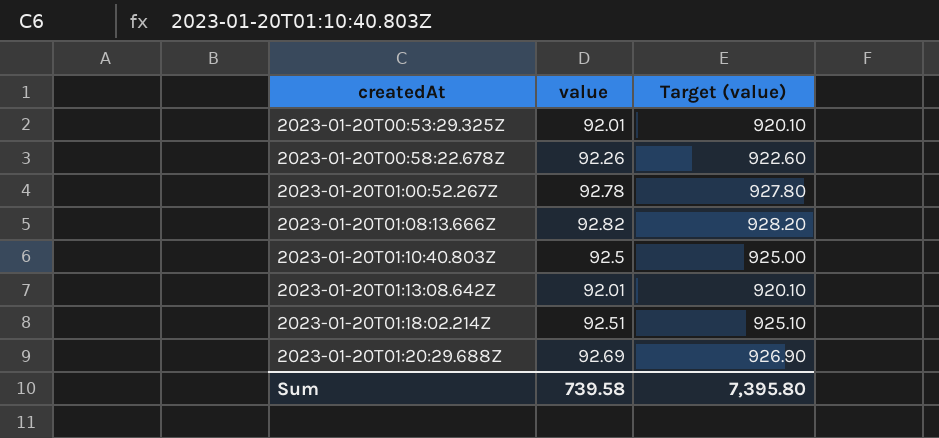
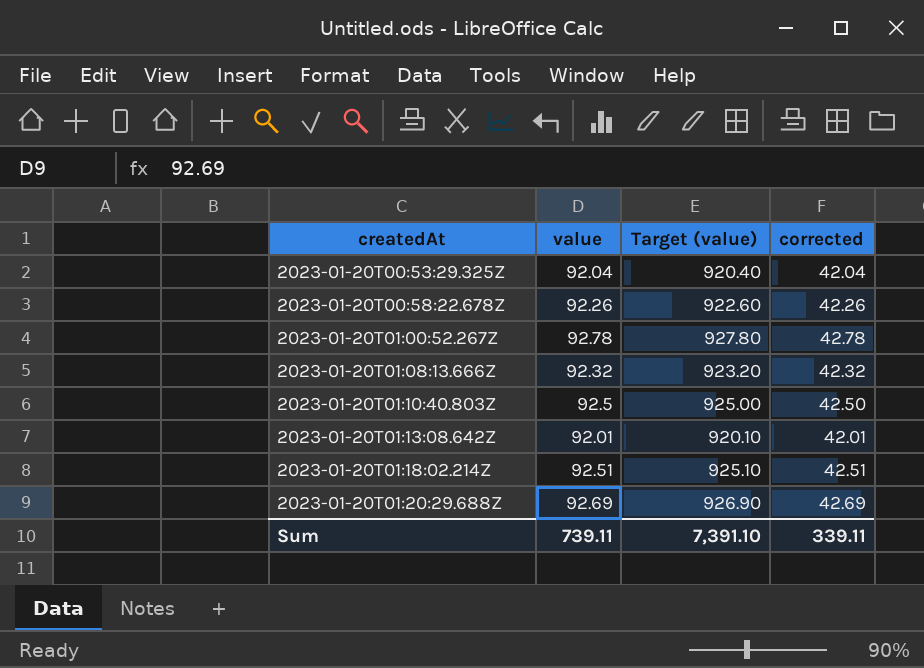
column corrected | formula: none -> [value] - 50
2023-01-20T00:53:29.325Z | value: 92.01 -> 92.04
2023-01-20T00:53:29.325Z | Target (value): 920.10 -> 920.40
2023-01-20T01:08:13.666Z | value: 92.82 -> 92.32
2023-01-20T01:08:13.666Z | Target (value): 928.20 -> 923.20
Sum | value: 739.58 -> 739.11
Sum | Target (value): 7,395.80 -> 7,391.10

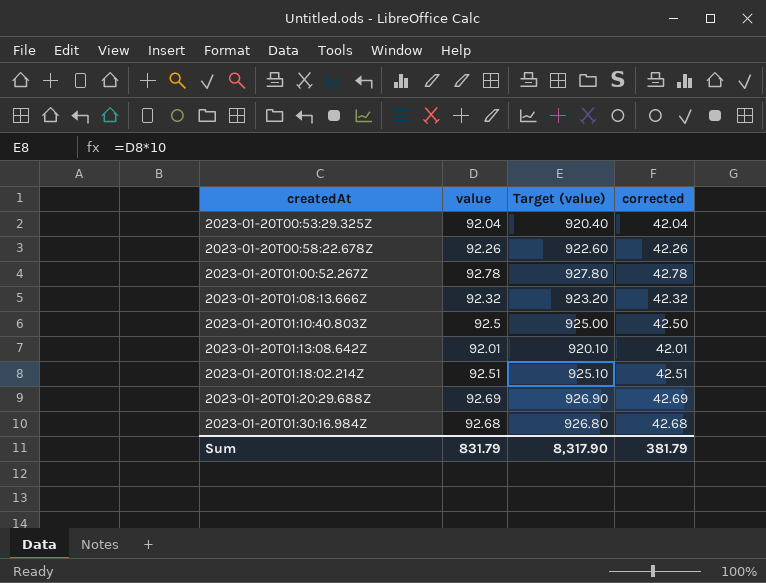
row 2023-01-20T01:30:16.984Z: none -> 92.68 | 926.80 | 42.68
Sum | value: 739.11 -> 831.79
Sum | Target (value): 7,391.10 -> 8,317.90
Sum | corrected: 339.11 -> 381.79

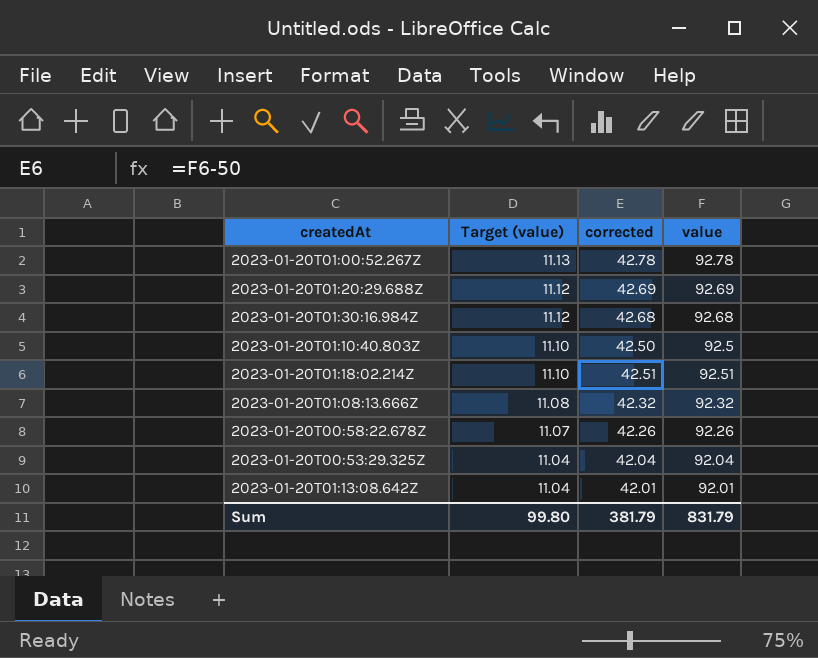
row order: createdAt ascending -> Target (value) descending
column Target (value) | formula: [value] * 10 -> [value] * 0.12
column value | position: 2 -> 4
Sum | Target (value): 8,317.90 -> 99.80

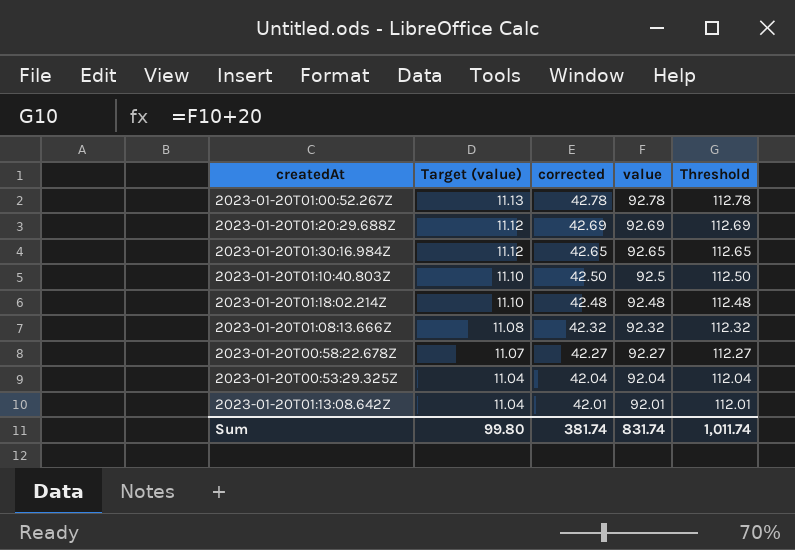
column Threshold | formula: none -> [value] + 20
2023-01-20T01:30:16.984Z | corrected: 42.68 -> 42.65
2023-01-20T01:30:16.984Z | value: 92.68 -> 92.65
2023-01-20T01:18:02.214Z | corrected: 42.51 -> 42.48
2023-01-20T01:18:02.214Z | value: 92.51 -> 92.48
2023-01-20T00:58:22.678Z | corrected: 42.26 -> 42.27
2023-01-20T00:58:22.678Z | value: 92.26 -> 92.27
Sum | corrected: 381.79 -> 381.74
Sum | value: 831.79 -> 831.74

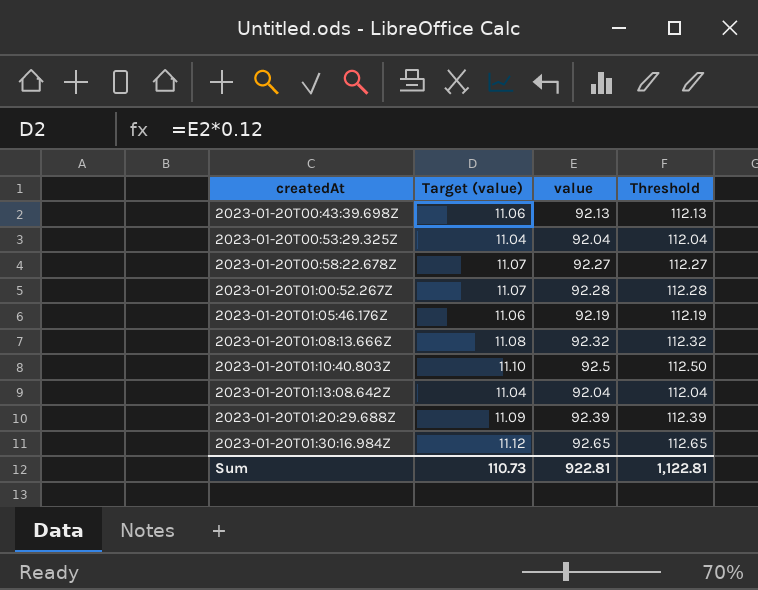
row order: Target (value) descending -> createdAt ascending
column corrected | formula: [value] - 50 -> none
row 2023-01-20T01:18:02.214Z: 11.10 | 42.48 | 92.48 | 112.48 -> none
row 2023-01-20T00:43:39.698Z: none -> 11.06 | 92.13 | 112.13
2023-01-20T01:00:52.267Z | Target (value): 11.13 -> 11.07
2023-01-20T01:00:52.267Z | value: 92.78 -> 92.28
2023-01-20T01:00:52.267Z | Threshold: 112.78 -> 112.28
row 2023-01-20T01:05:46.176Z: none -> 11.06 | 92.19 | 112.19
2023-01-20T01:13:08.642Z | value: 92.01 -> 92.04
2023-01-20T01:13:08.642Z | Threshold: 112.01 -> 112.04
2023-01-20T01:20:29.688Z | Target (value): 11.12 -> 11.09
2023-01-20T01:20:29.688Z | value: 92.69 -> 92.39
2023-01-20T01:20:29.688Z | Threshold: 112.69 -> 112.39
Sum | Target (value): 99.80 -> 110.73
Sum | value: 831.74 -> 922.81
Sum | Threshold: 1,011.74 -> 1,122.81

